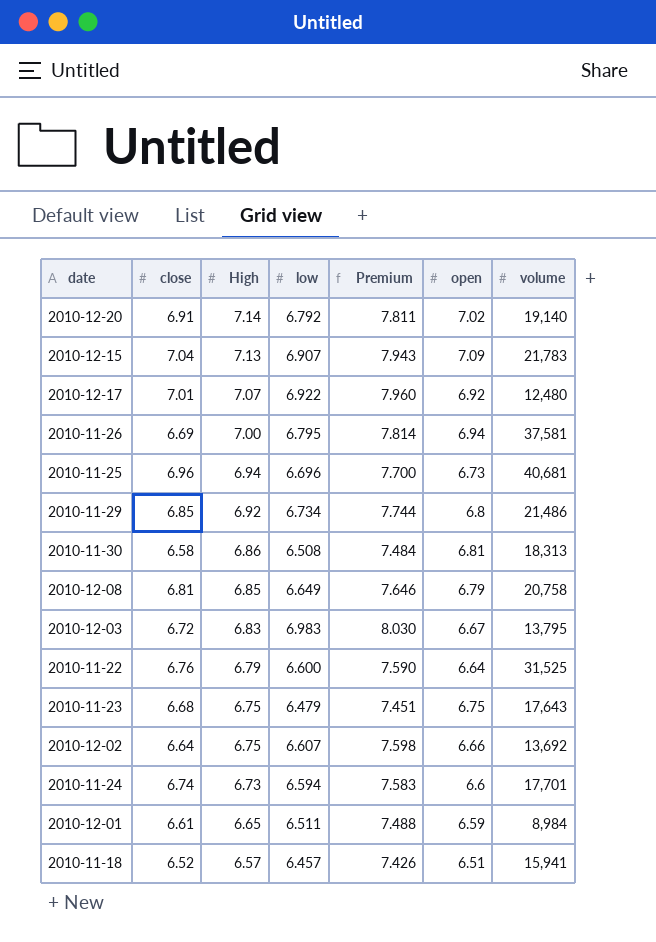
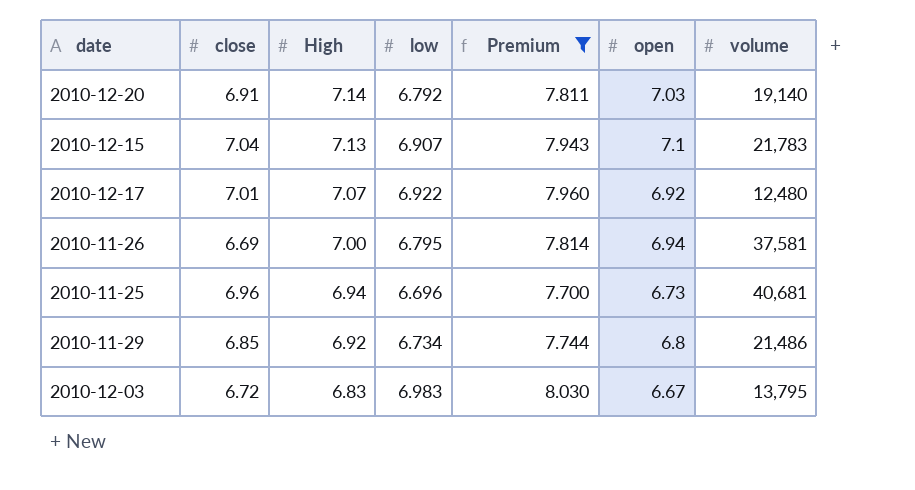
filter: none -> Premium >= 7.700
2010-12-20 | open: 7.02 -> 7.03
2010-12-15 | open: 7.09 -> 7.1

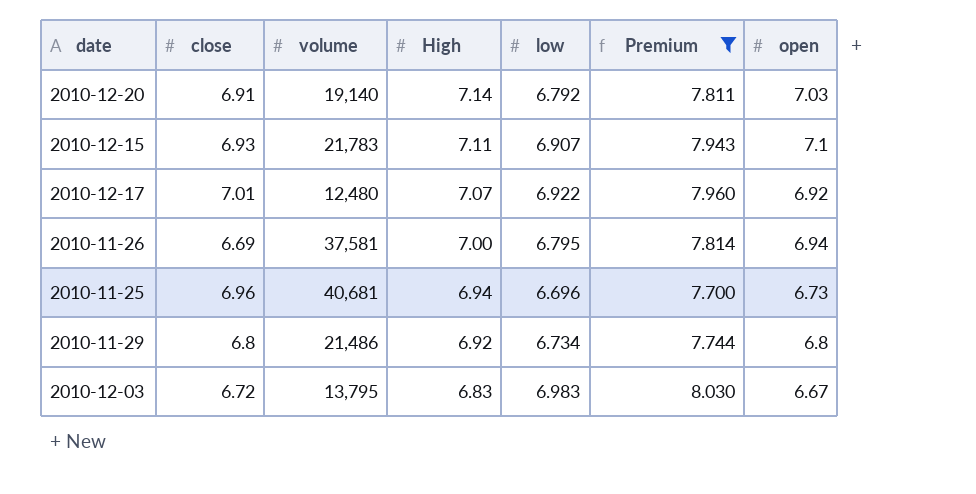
column volume | position: 7 -> 3
2010-12-15 | close: 7.04 -> 6.93
2010-12-15 | High: 7.13 -> 7.11
2010-11-29 | close: 6.85 -> 6.8

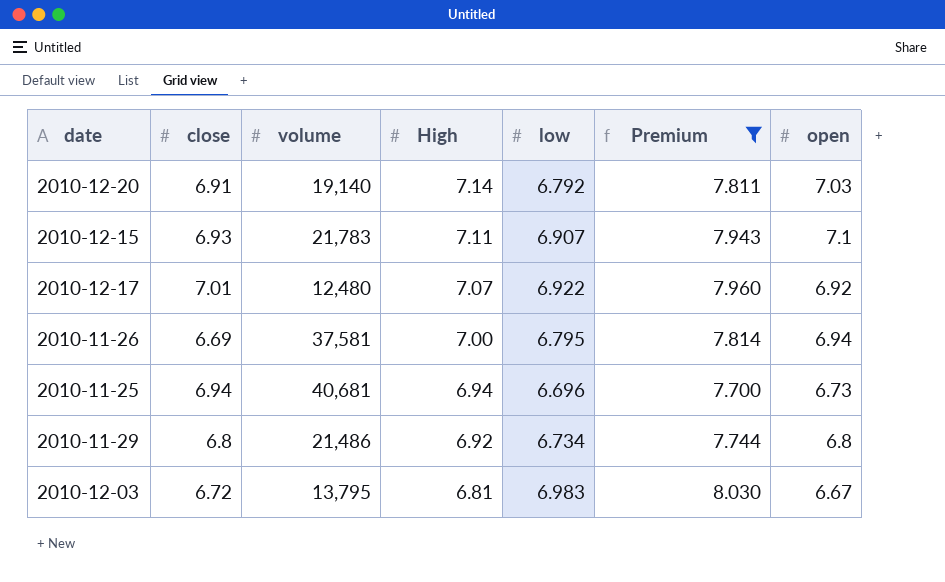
2010-11-25 | close: 6.96 -> 6.94
2010-12-03 | High: 6.83 -> 6.81

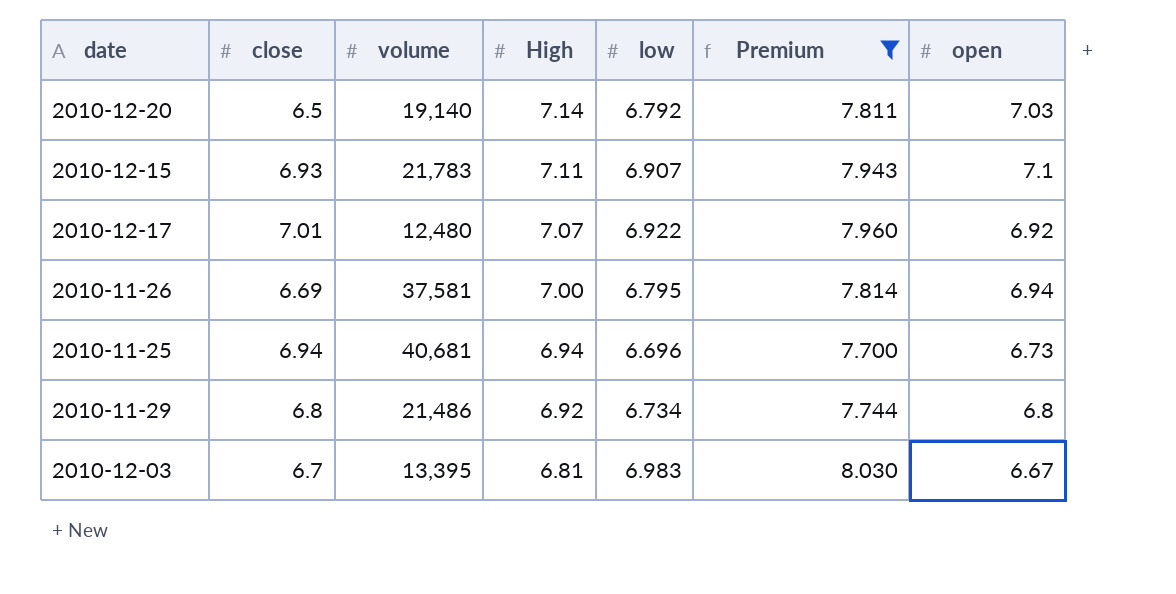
2010-12-20 | close: 6.91 -> 6.5
2010-12-03 | close: 6.72 -> 6.7
2010-12-03 | volume: 13,795 -> 13,395

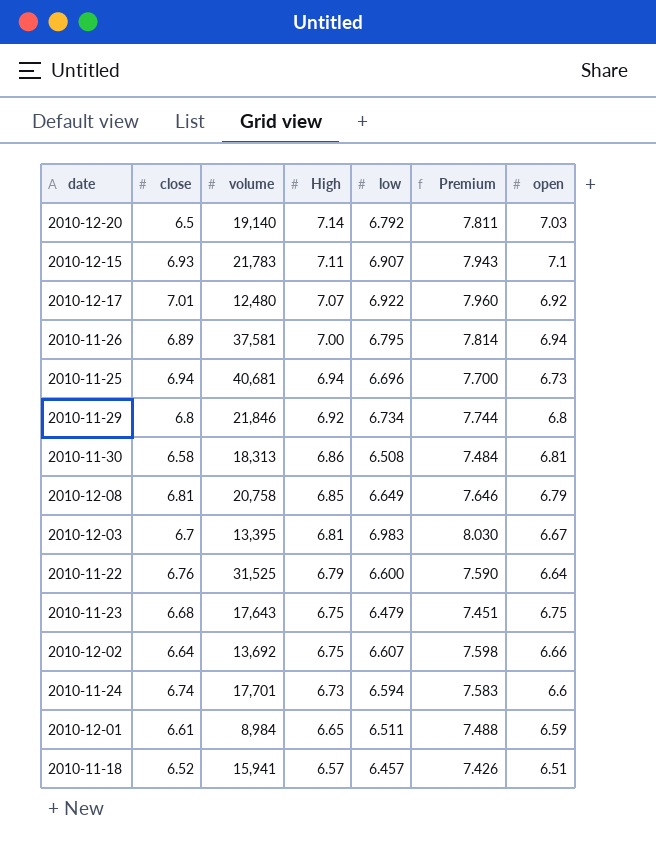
filter: Premium >= 7.700 -> none
2010-11-26 | close: 6.69 -> 6.89
2010-11-29 | volume: 21,486 -> 21,846

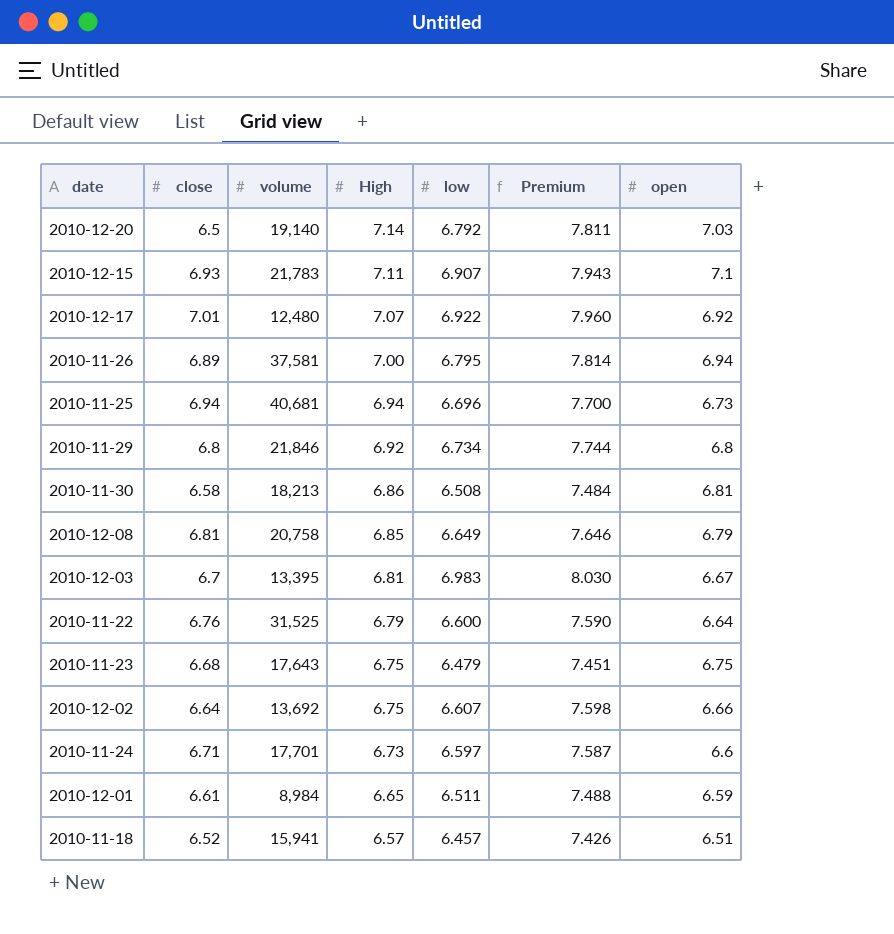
2010-11-30 | volume: 18,313 -> 18,213
2010-11-24 | close: 6.74 -> 6.71
2010-11-24 | low: 6.594 -> 6.597
2010-11-24 | Premium: 7.583 -> 7.587

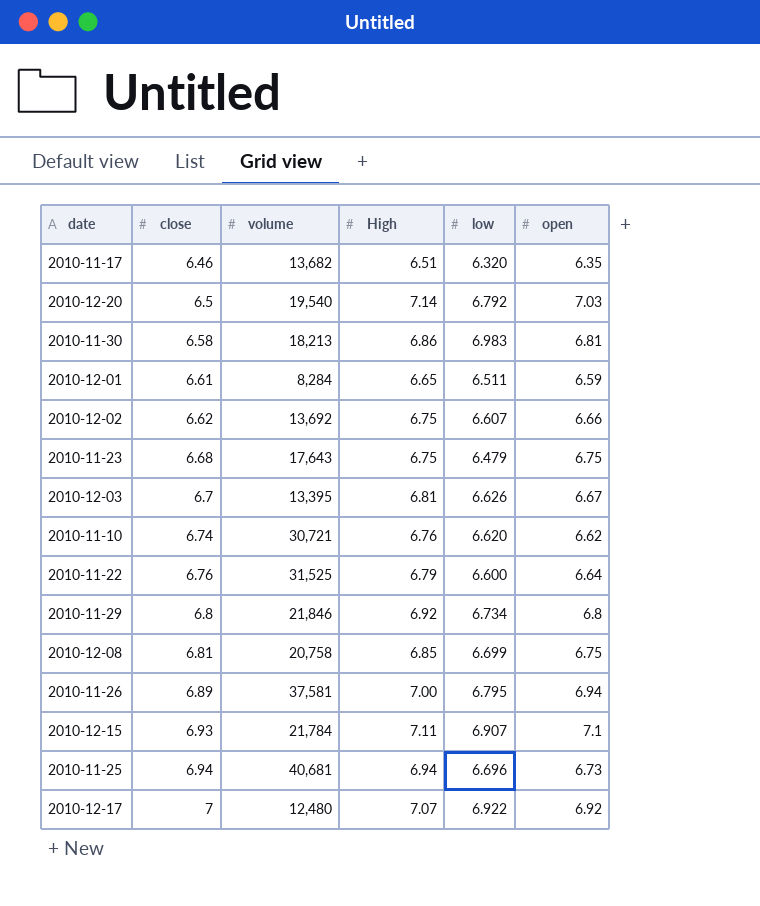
row order: High descending -> close ascending
column Premium | formula: [low] * 1.15 -> none
row 2010-11-24: 6.71 | 17,701 | 6.73 | 6.597 | 7.587 | 6.6 -> none
row 2010-11-18: 6.52 | 15,941 | 6.57 | 6.457 | 7.426 | 6.51 -> none
row 2010-11-17: none -> 6.46 | 13,682 | 6.51 | 6.320 | 6.35
2010-12-20 | volume: 19,140 -> 19,540
2010-11-30 | low: 6.508 -> 6.983
2010-12-01 | volume: 8,984 -> 8,284
2010-12-02 | close: 6.64 -> 6.62
2010-12-03 | low: 6.983 -> 6.626
row 2010-11-10: none -> 6.74 | 30,721 | 6.76 | 6.620 | 6.62
2010-12-08 | low: 6.649 -> 6.699
2010-12-08 | open: 6.79 -> 6.75
2010-12-15 | volume: 21,783 -> 21,784
2010-12-17 | close: 7.01 -> 7

